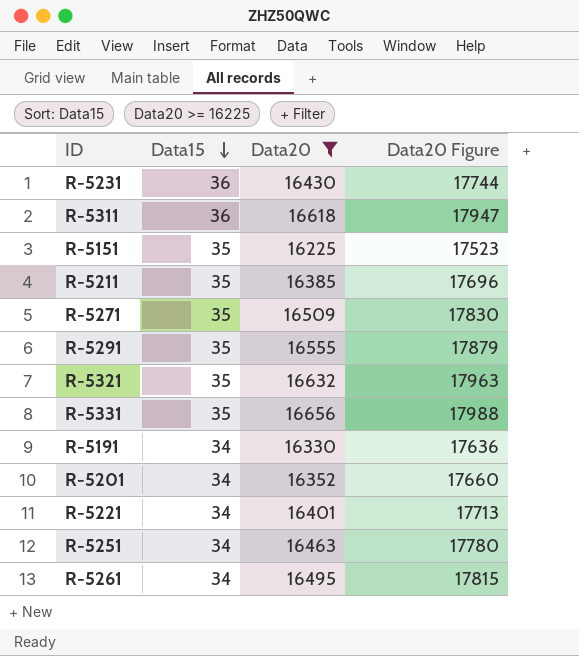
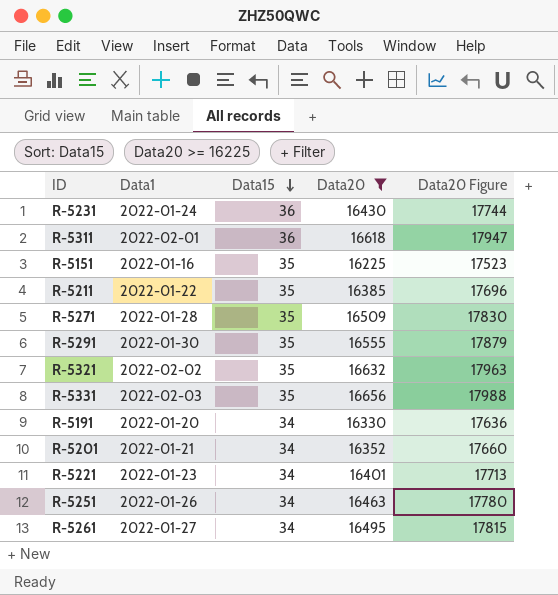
column Data1 | position: none -> 2

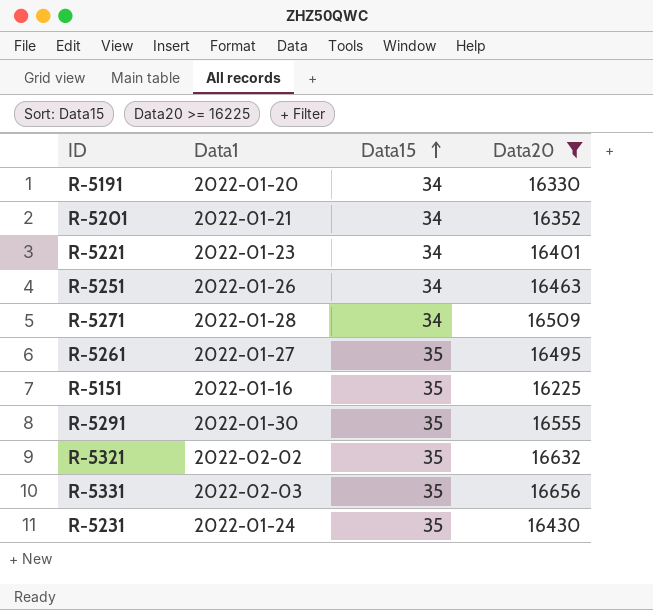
row order: Data15 descending -> Data15 ascending
column Data20 Figure | formula: [Data20] * 1.08 -> none
row R-5311: 2022-02-01 | 36 | 16618 | 17947 -> none
row R-5211: 2022-01-22 | 35 | 16385 | 17696 -> none
R-5271 | Data15: 35 -> 34
R-5261 | Data15: 34 -> 35
R-5231 | Data15: 36 -> 35

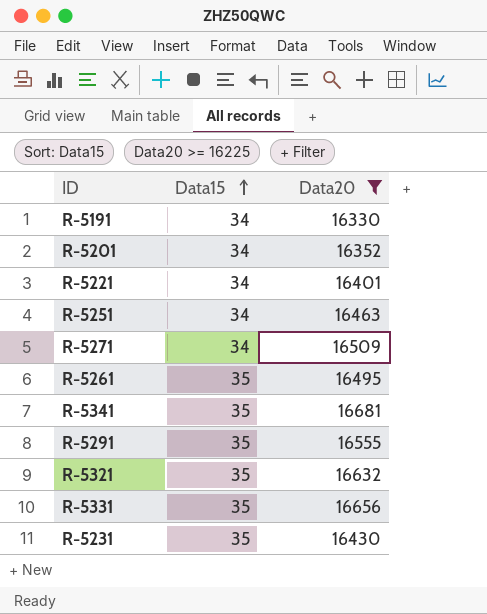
column Data1 | position: 2 -> none
row R-5151: 2022-01-16 | 35 | 16225 -> none
row R-5341: none -> 35 | 16681

